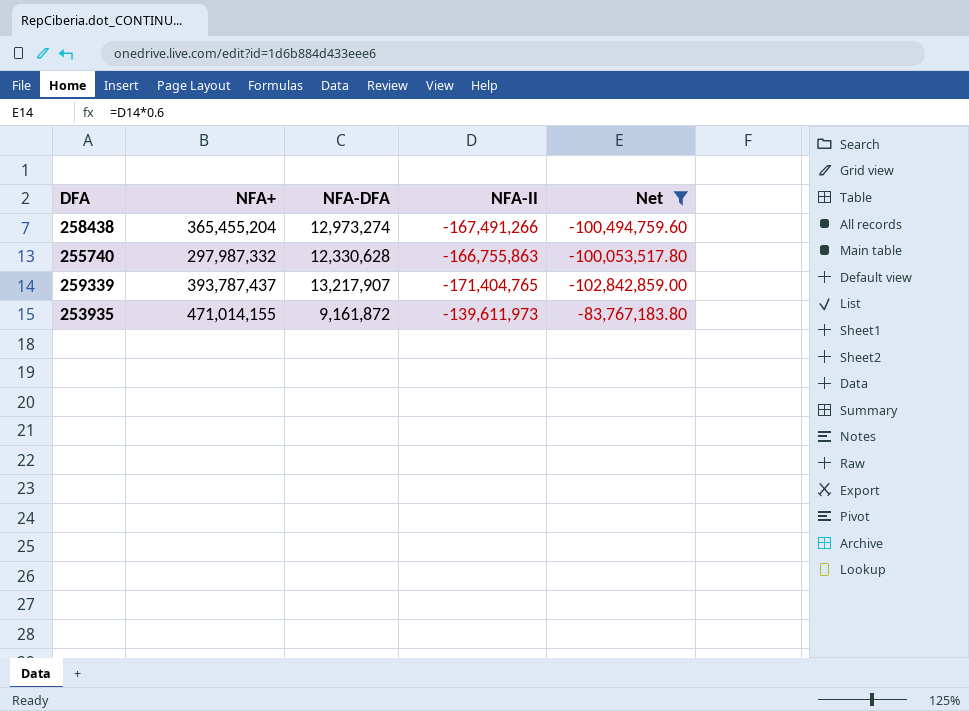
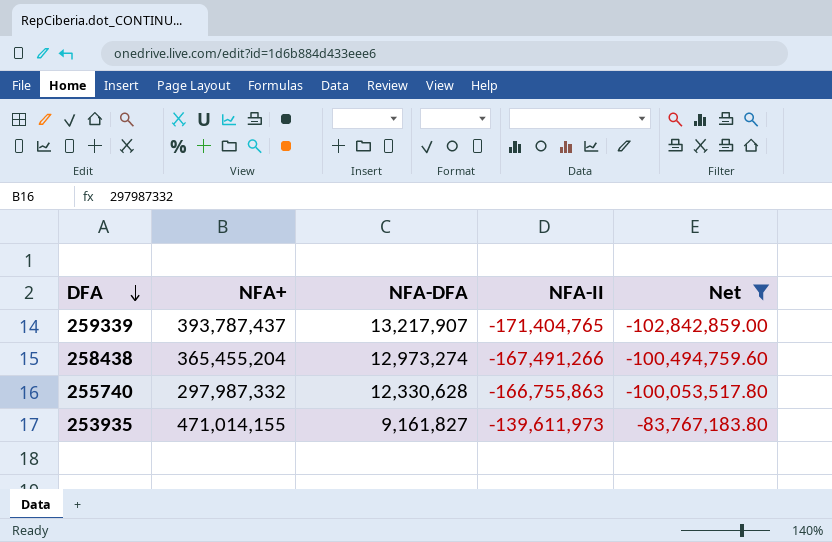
row order: none -> DFA descending
253935 | NFA-DFA: 9,161,872 -> 9,161,827

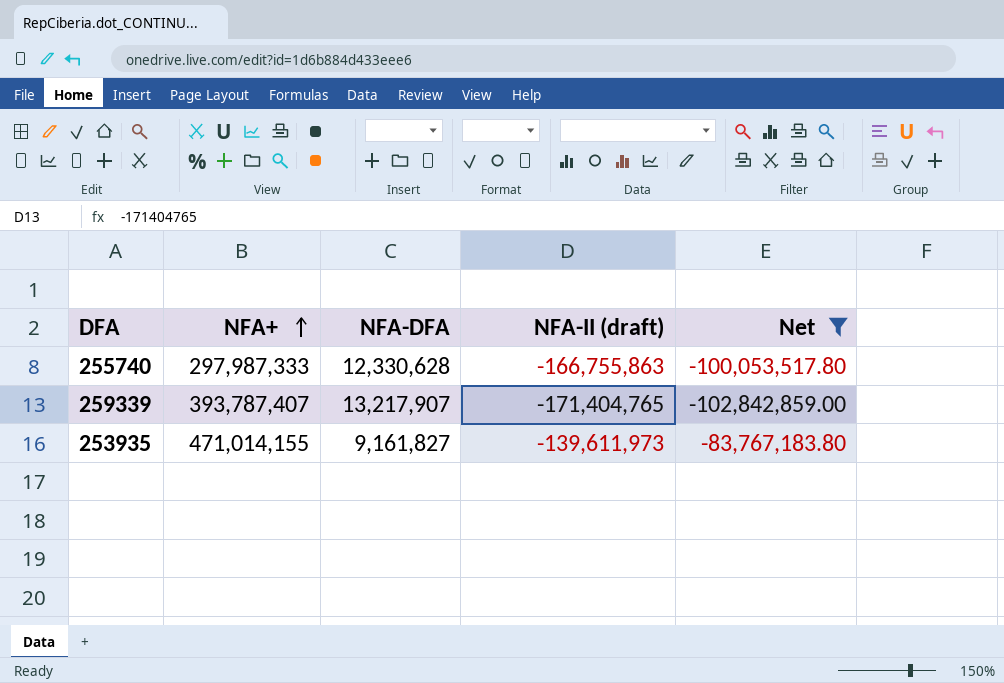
row order: DFA descending -> NFA+ ascending
column name: NFA-II -> NFA-II (draft)
row 258438: 365,455,204 | 12,973,274 | -167,491,266 | -100,494,759.60 -> none
255740 | NFA+: 297,987,332 -> 297,987,333
259339 | NFA+: 393,787,437 -> 393,787,407

